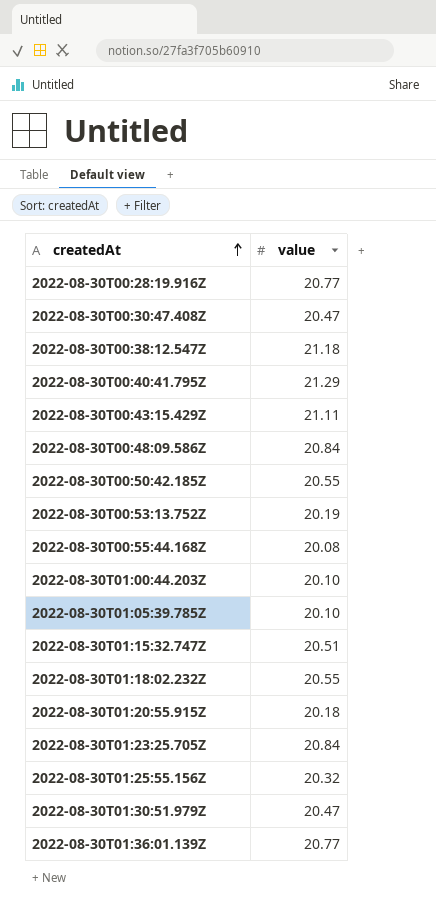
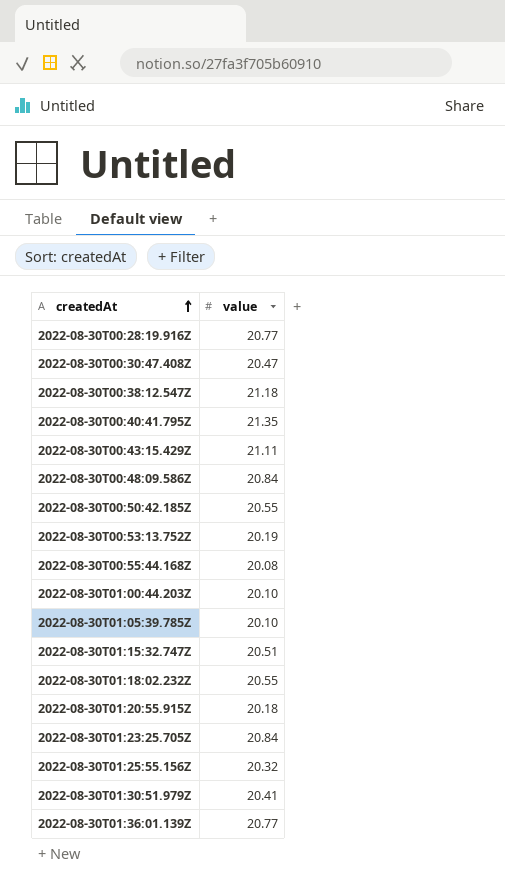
2022-08-30T00:40:41.795Z | value: 21.29 -> 21.35
2022-08-30T01:30:51.979Z | value: 20.47 -> 20.41

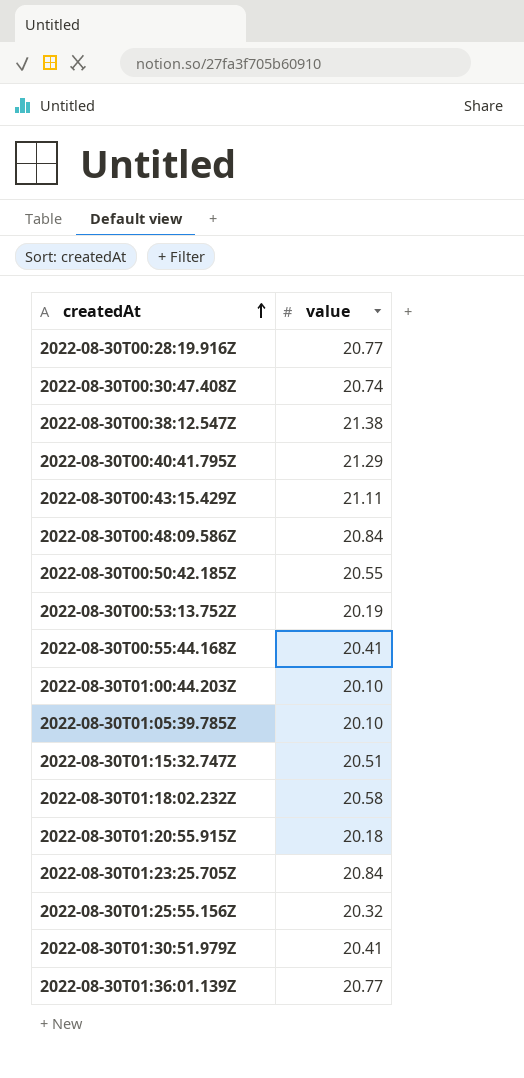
2022-08-30T00:30:47.408Z | value: 20.47 -> 20.74
2022-08-30T00:38:12.547Z | value: 21.18 -> 21.38
2022-08-30T00:40:41.795Z | value: 21.35 -> 21.29
2022-08-30T00:55:44.168Z | value: 20.08 -> 20.41
2022-08-30T01:18:02.232Z | value: 20.55 -> 20.58

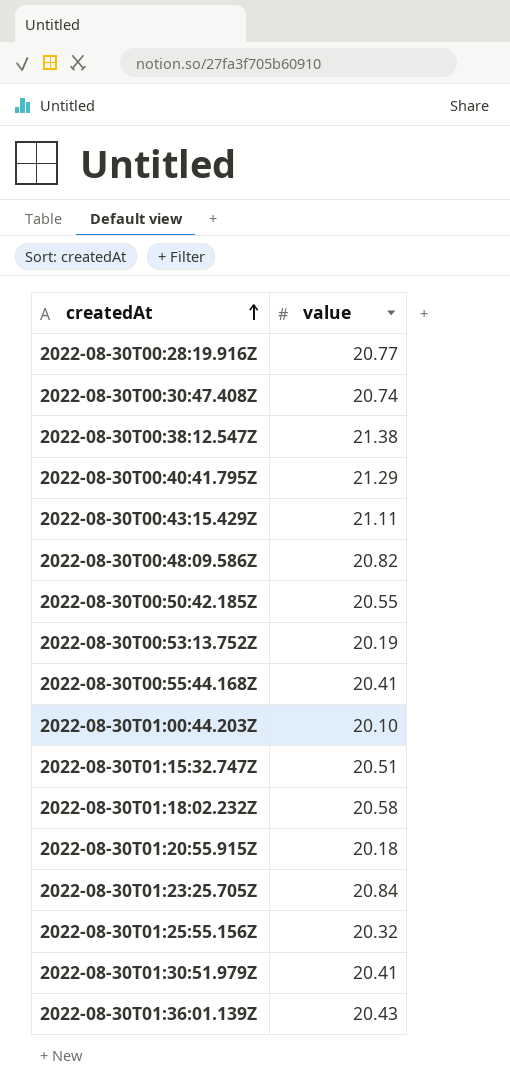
row 2022-08-30T01:05:39.785Z: 20.10 -> none
2022-08-30T00:48:09.586Z | value: 20.84 -> 20.82
2022-08-30T01:36:01.139Z | value: 20.77 -> 20.43

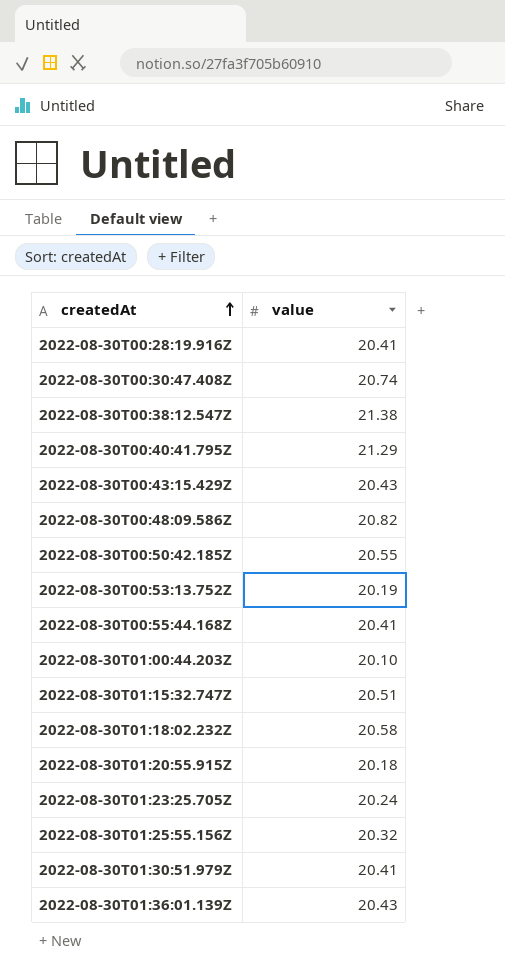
2022-08-30T00:28:19.916Z | value: 20.77 -> 20.41
2022-08-30T00:43:15.429Z | value: 21.11 -> 20.43
2022-08-30T01:23:25.705Z | value: 20.84 -> 20.24

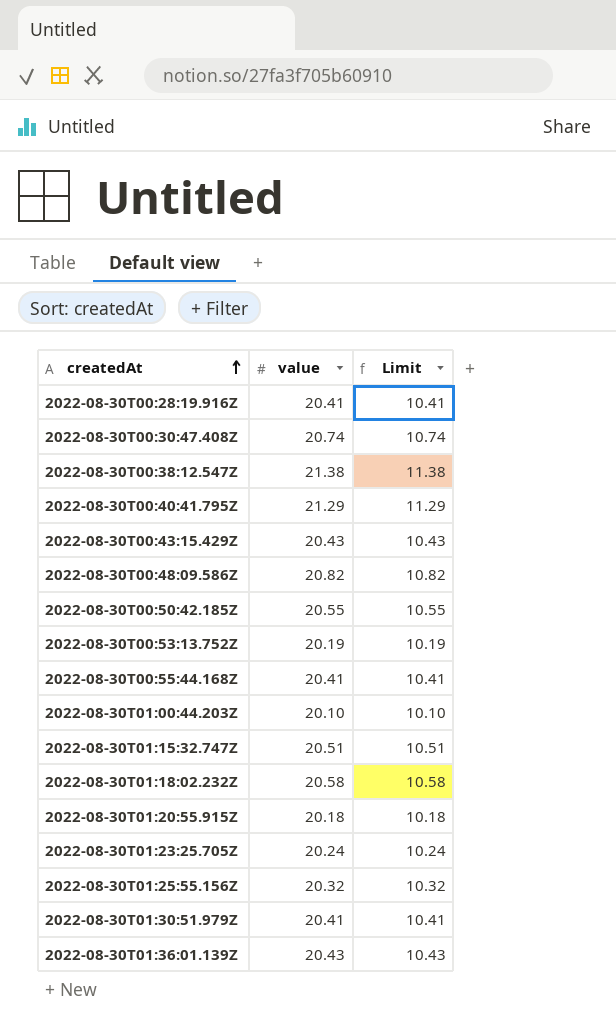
column Limit | formula: none -> [value] - 10

